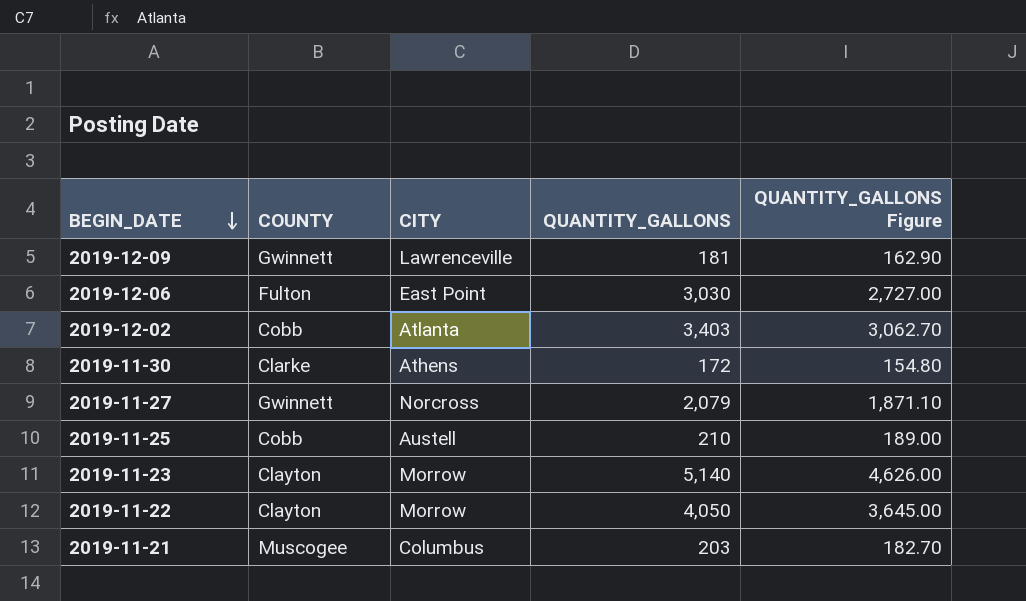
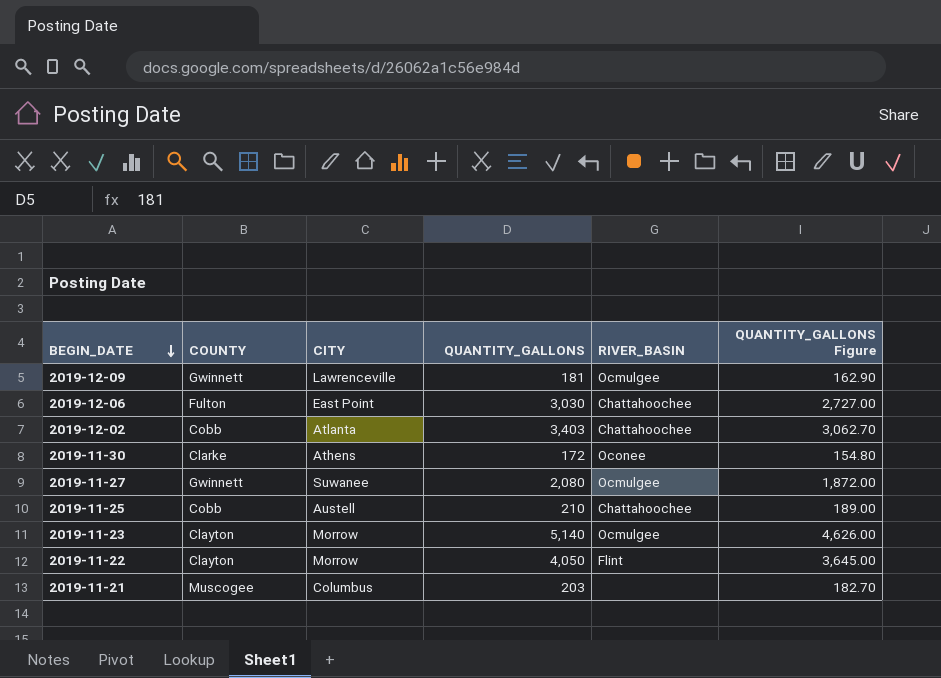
column RIVER_BASIN | position: none -> 5
2019-11-27 | CITY: Norcross -> Suwanee
2019-11-27 | QUANTITY_GALLONS: 2,079 -> 2,080
2019-11-27 | QUANTITY_GALLONS Figure: 1,871.10 -> 1,872.00

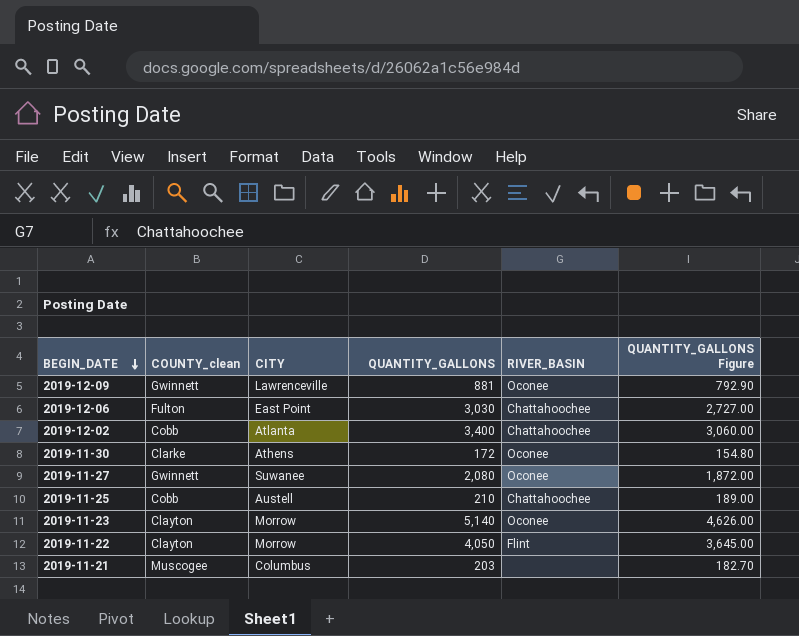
column name: COUNTY -> COUNTY_clean
2019-12-09 | QUANTITY_GALLONS: 181 -> 881
2019-12-09 | RIVER_BASIN: Ocmulgee -> Oconee
2019-12-09 | QUANTITY_GALLONS Figure: 162.90 -> 792.90
2019-12-02 | QUANTITY_GALLONS: 3,403 -> 3,400
2019-12-02 | QUANTITY_GALLONS Figure: 3,062.70 -> 3,060.00
2019-11-27 | RIVER_BASIN: Ocmulgee -> Oconee
2019-11-23 | RIVER_BASIN: Ocmulgee -> Oconee

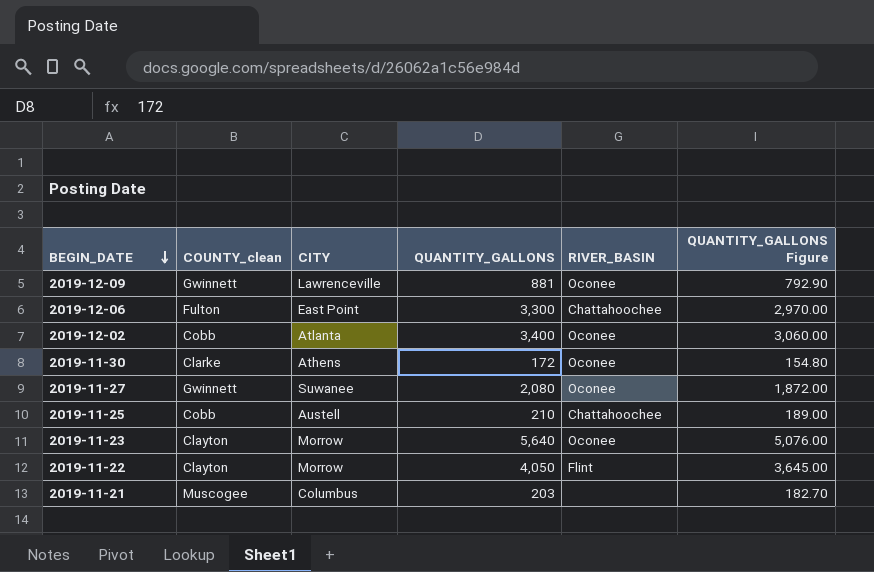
2019-12-06 | QUANTITY_GALLONS: 3,030 -> 3,300
2019-12-06 | QUANTITY_GALLONS Figure: 2,727.00 -> 2,970.00
2019-12-02 | RIVER_BASIN: Chattahoochee -> Oconee
2019-11-23 | QUANTITY_GALLONS: 5,140 -> 5,640
2019-11-23 | QUANTITY_GALLONS Figure: 4,626.00 -> 5,076.00

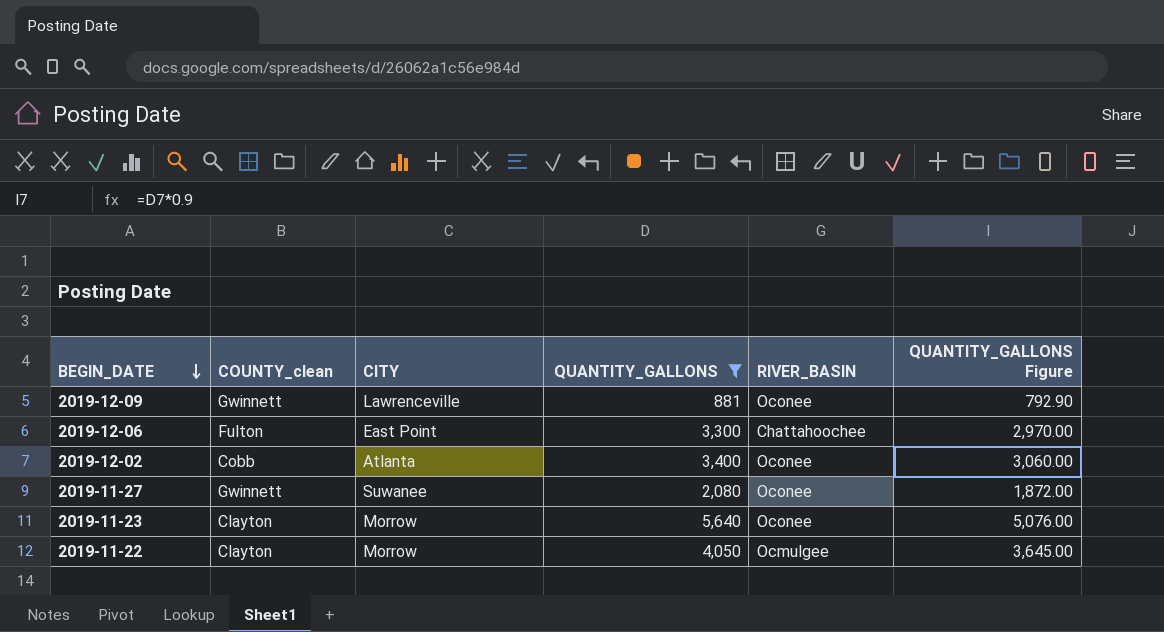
filter: none -> QUANTITY_GALLONS >= 881
2019-11-22 | RIVER_BASIN: Flint -> Ocmulgee

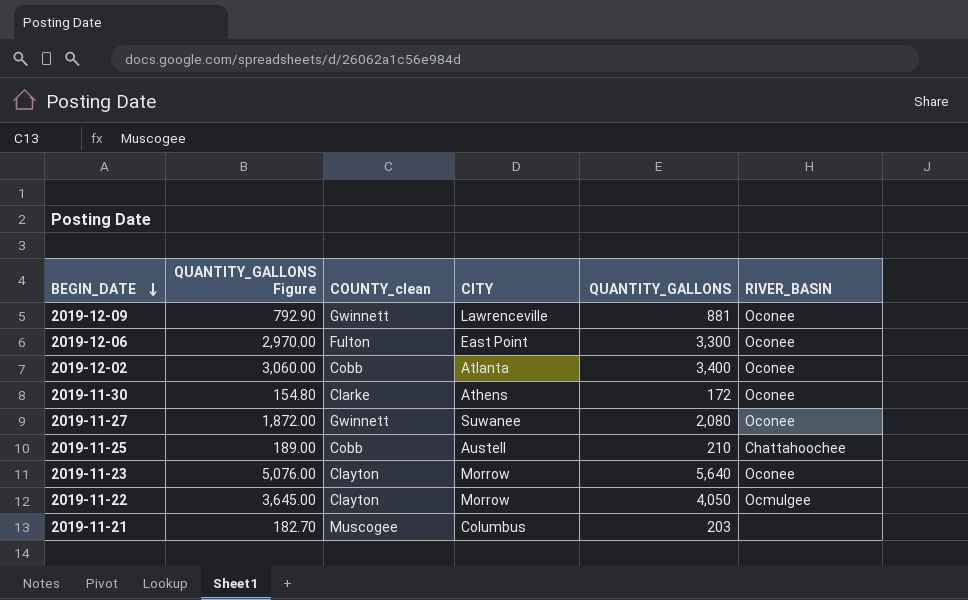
filter: QUANTITY_GALLONS >= 881 -> none
column QUANTITY_GALLONS Figure | position: 6 -> 2
2019-12-06 | RIVER_BASIN: Chattahoochee -> Oconee

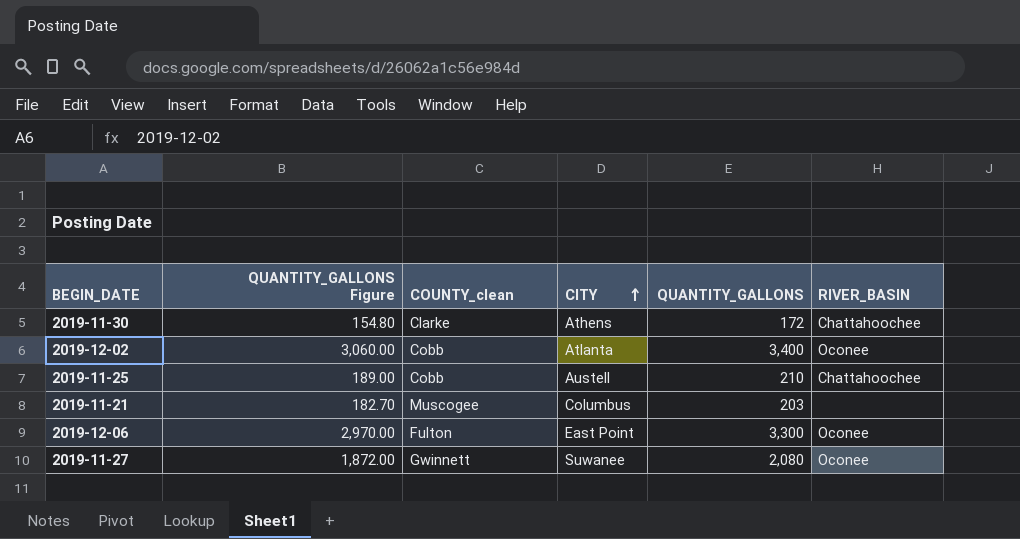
row order: BEGIN_DATE descending -> CITY ascending
row 2019-12-09: 792.90 | Gwinnett | Lawrenceville | 881 | Oconee -> none
row 2019-11-23: 5,076.00 | Clayton | Morrow | 5,640 | Oconee -> none
row 2019-11-22: 3,645.00 | Clayton | Morrow | 4,050 | Ocmulgee -> none
2019-11-30 | RIVER_BASIN: Oconee -> Chattahoochee

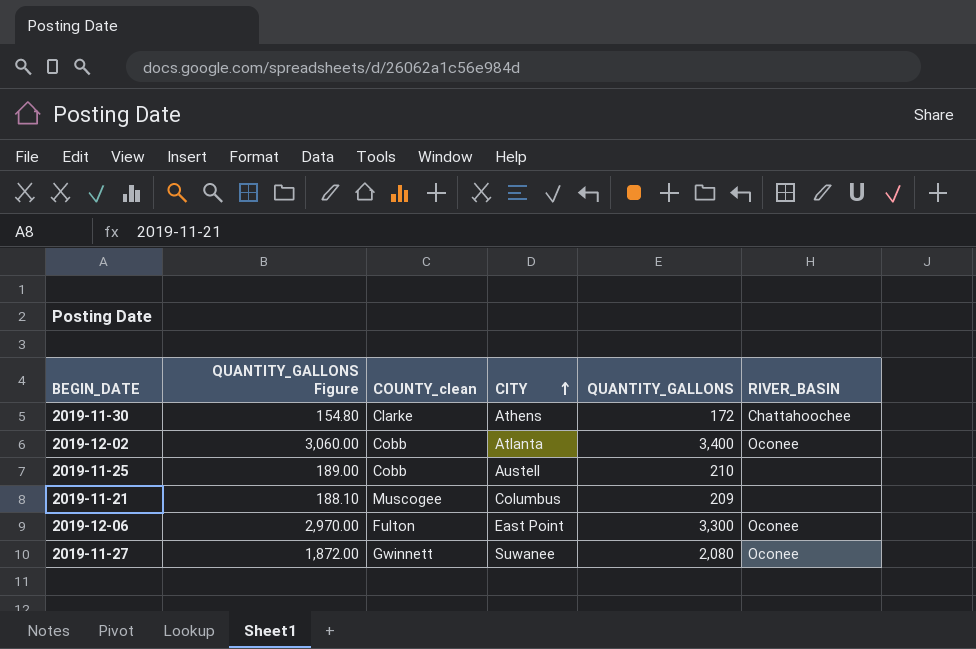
2019-11-25 | RIVER_BASIN: Chattahoochee -> none
2019-11-21 | QUANTITY_GALLONS Figure: 182.70 -> 188.10
2019-11-21 | QUANTITY_GALLONS: 203 -> 209

